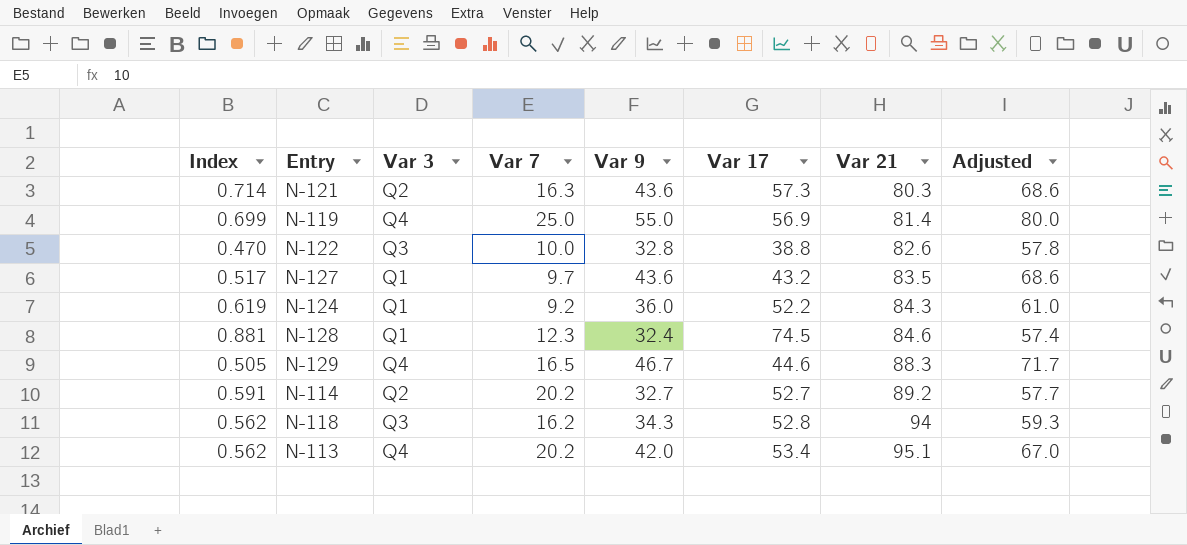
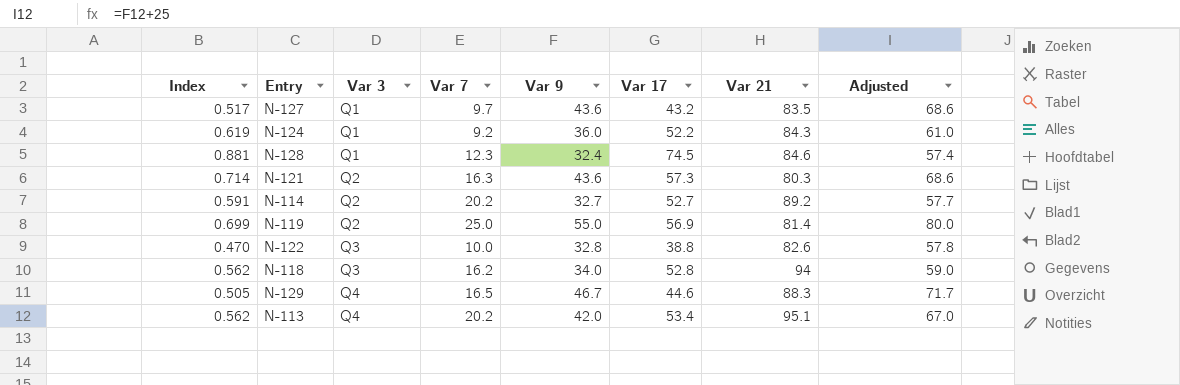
row order: Var 21 ascending -> Var 3 ascending
N-119 | Var 3: Q4 -> Q2
N-118 | Var 9: 34.3 -> 34.0
N-118 | Adjusted: 59.3 -> 59.0

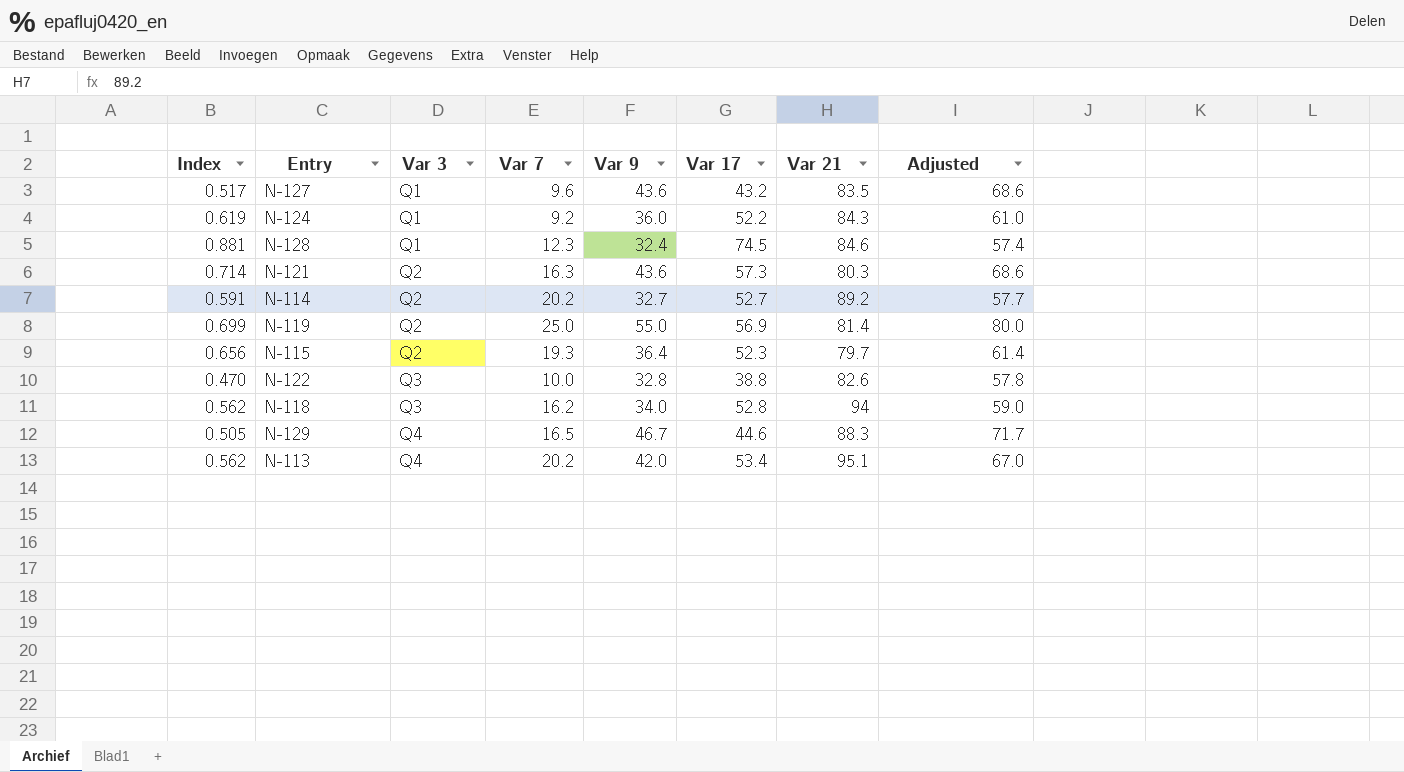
N-127 | Var 7: 9.7 -> 9.6
row N-115: none -> 0.656 | Q2 | 19.3 | 36.4 | 52.3 | 79.7 | 61.4

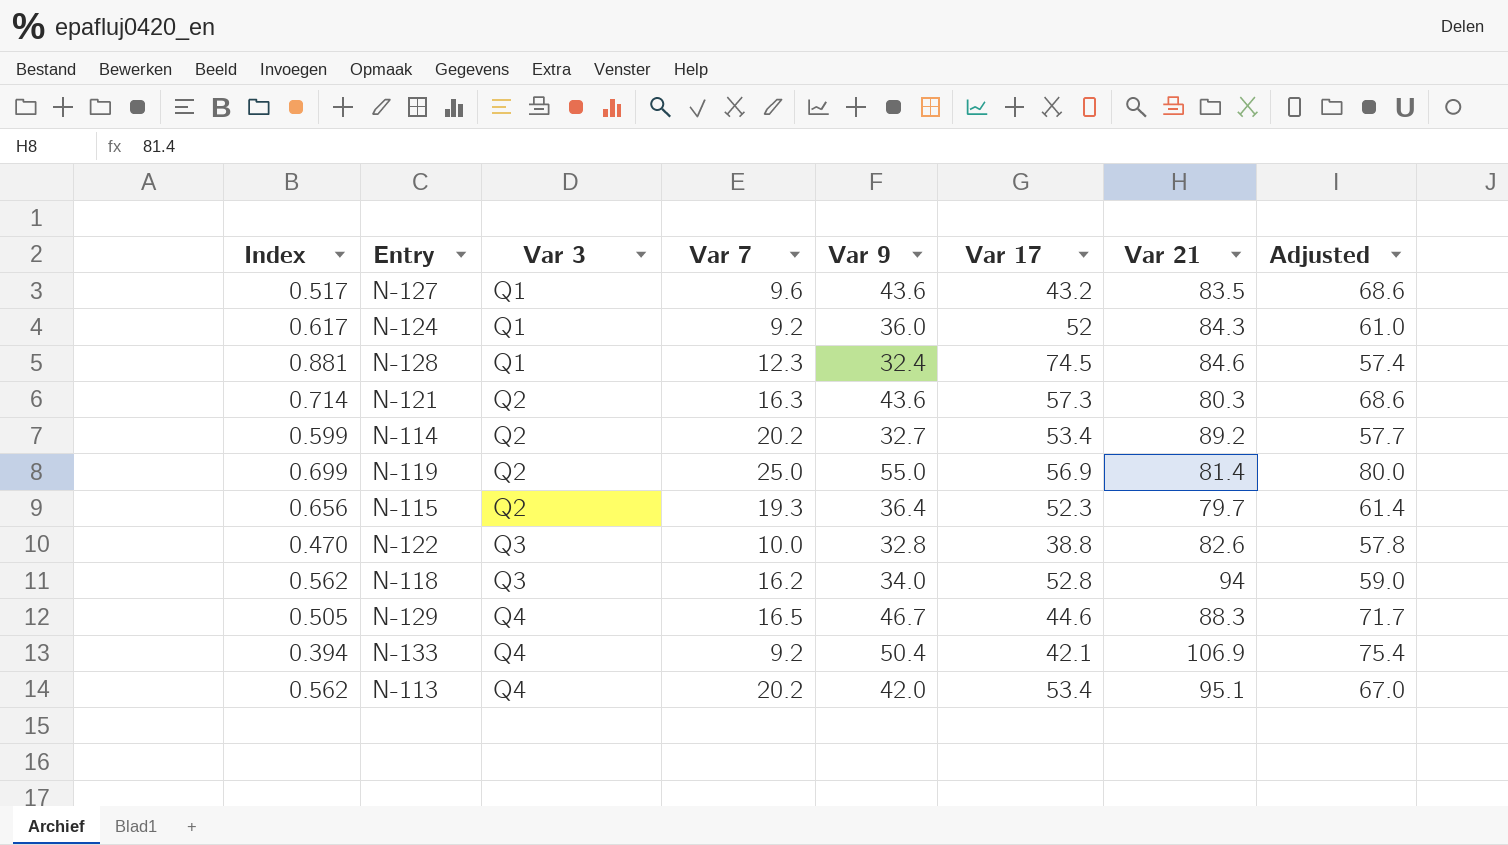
N-124 | Index: 0.619 -> 0.617
N-124 | Var 17: 52.2 -> 52
N-114 | Index: 0.591 -> 0.599
N-114 | Var 17: 52.7 -> 53.4
row N-133: none -> 0.394 | Q4 | 9.2 | 50.4 | 42.1 | 106.9 | 75.4

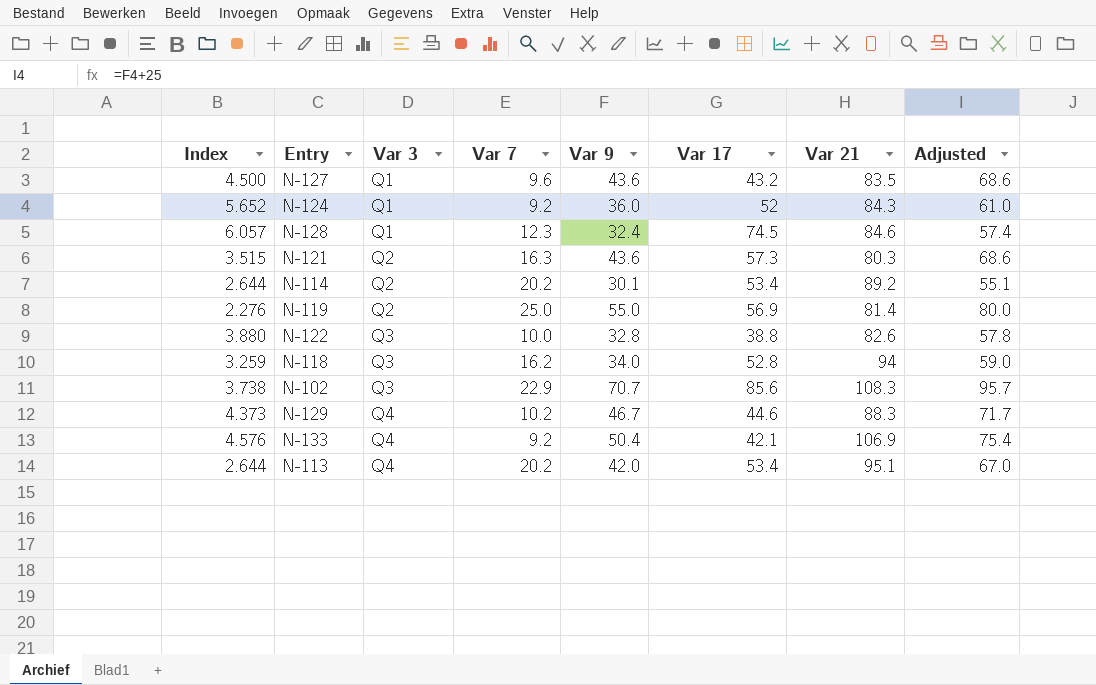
column Index | formula: [Var 17] / [Var 21] -> [Var 17] / [Var 7]
row N-115: 0.656 | Q2 | 19.3 | 36.4 | 52.3 | 79.7 | 61.4 -> none
N-114 | Var 9: 32.7 -> 30.1
N-114 | Adjusted: 57.7 -> 55.1
row N-102: none -> 3.738 | Q3 | 22.9 | 70.7 | 85.6 | 108.3 | 95.7
N-129 | Var 7: 16.5 -> 10.2

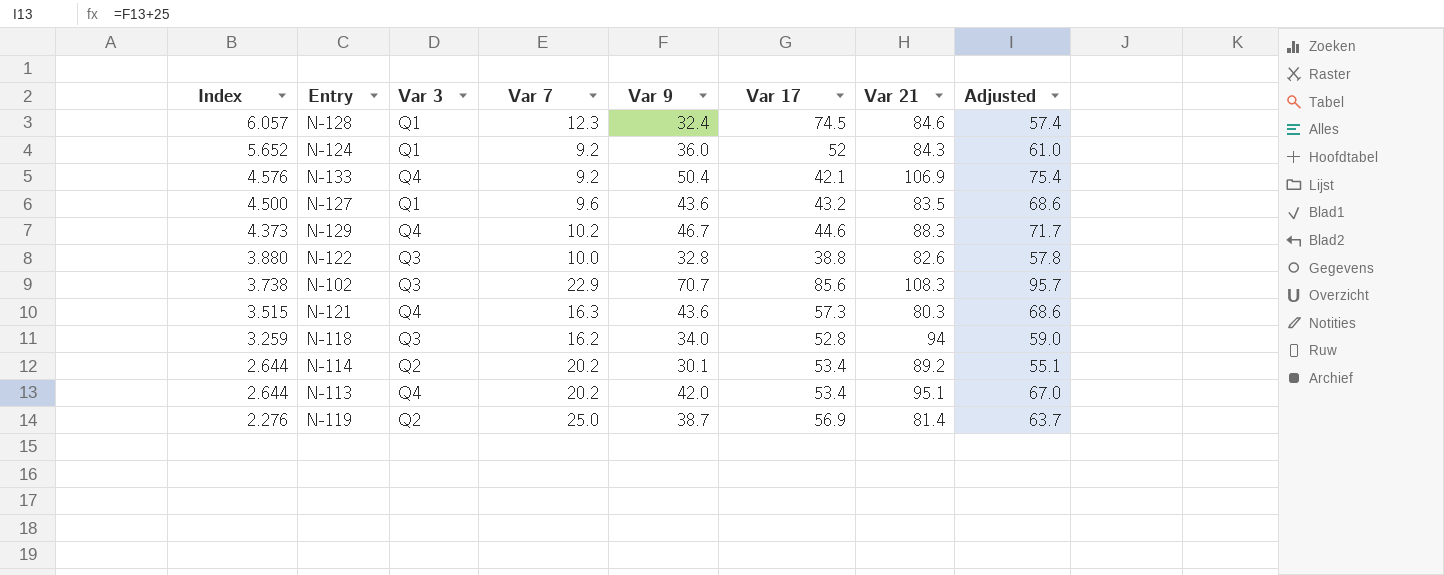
row order: Var 3 ascending -> Index descending
N-121 | Var 3: Q2 -> Q4
N-119 | Var 9: 55.0 -> 38.7
N-119 | Adjusted: 80.0 -> 63.7

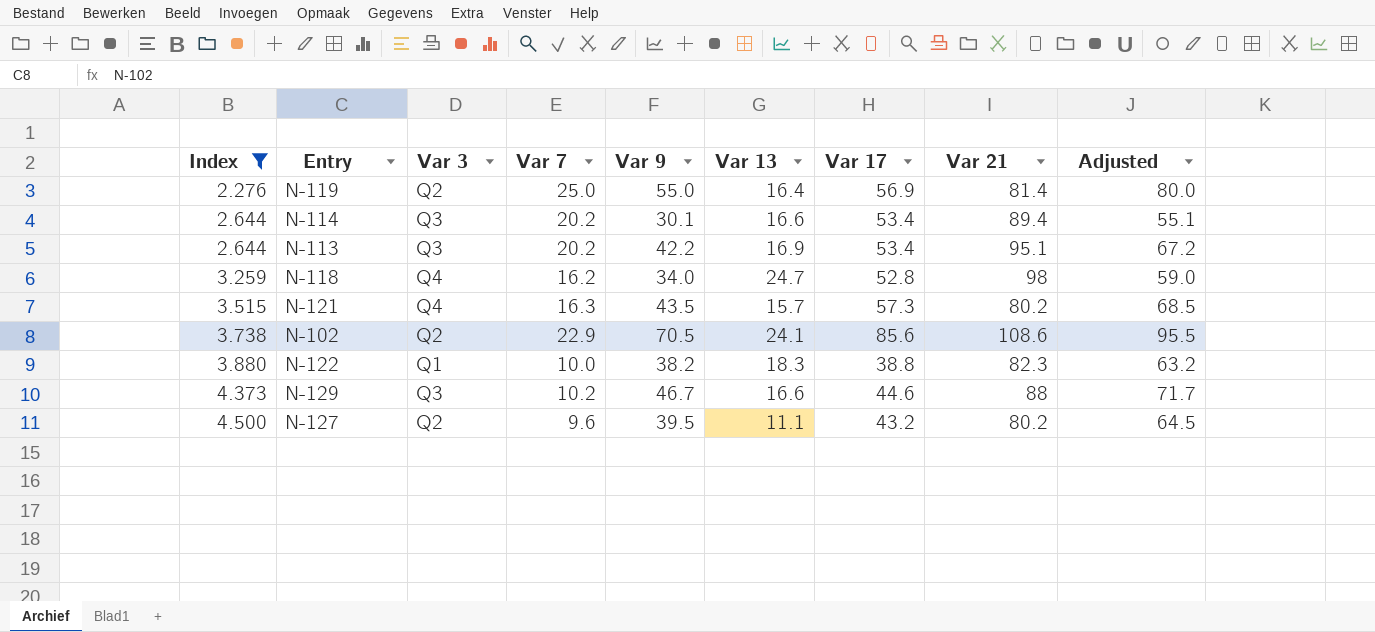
filter: none -> Index <= 4.500
row order: Index descending -> Index ascending
column Var 13 | position: none -> 6
N-119 | Var 9: 38.7 -> 55.0
N-119 | Adjusted: 63.7 -> 80.0
N-114 | Var 3: Q2 -> Q3
N-114 | Var 21: 89.2 -> 89.4
N-113 | Var 3: Q4 -> Q3
N-113 | Var 9: 42.0 -> 42.2
N-113 | Adjusted: 67.0 -> 67.2
N-118 | Var 3: Q3 -> Q4
N-118 | Var 21: 94 -> 98
N-121 | Var 9: 43.6 -> 43.5
N-121 | Var 21: 80.3 -> 80.2
N-121 | Adjusted: 68.6 -> 68.5
N-102 | Var 3: Q3 -> Q2
N-102 | Var 9: 70.7 -> 70.5
N-102 | Var 21: 108.3 -> 108.6
N-102 | Adjusted: 95.7 -> 95.5
N-122 | Var 3: Q3 -> Q1
N-122 | Var 9: 32.8 -> 38.2
N-122 | Var 21: 82.6 -> 82.3
N-122 | Adjusted: 57.8 -> 63.2
N-129 | Var 3: Q4 -> Q3
N-129 | Var 21: 88.3 -> 88
N-127 | Var 3: Q1 -> Q2
N-127 | Var 9: 43.6 -> 39.5
N-127 | Var 21: 83.5 -> 80.2
N-127 | Adjusted: 68.6 -> 64.5

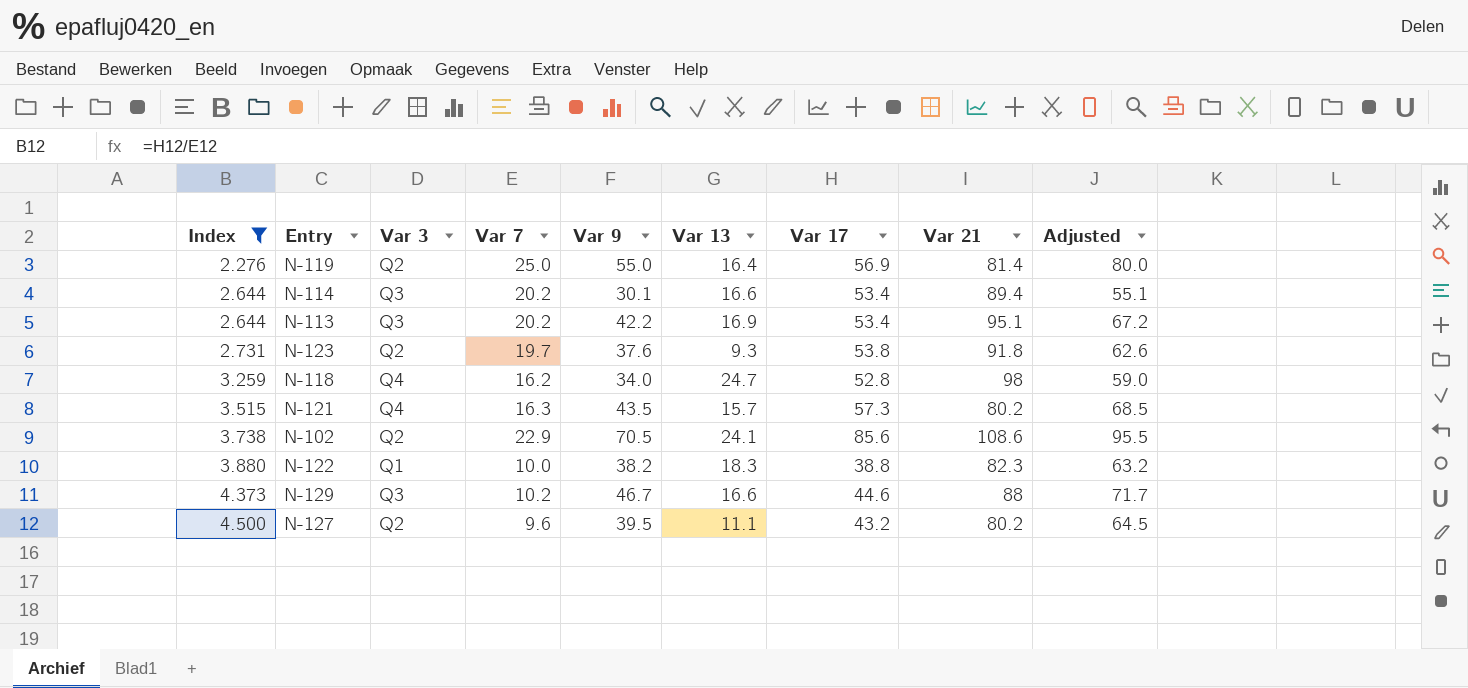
row N-123: none -> 2.731 | Q2 | 19.7 | 37.6 | 9.3 | 53.8 | 91.8 | 62.6

